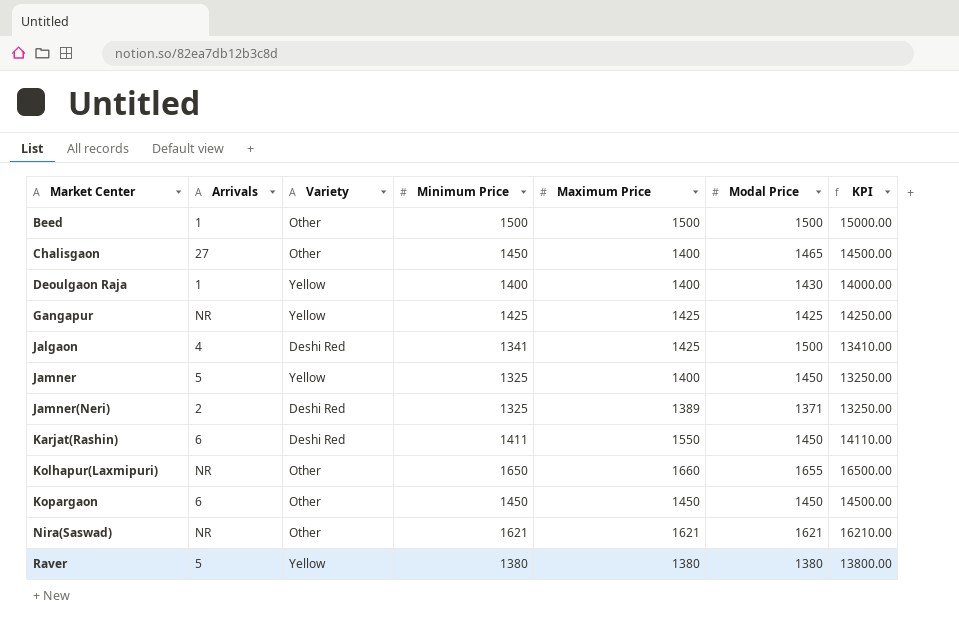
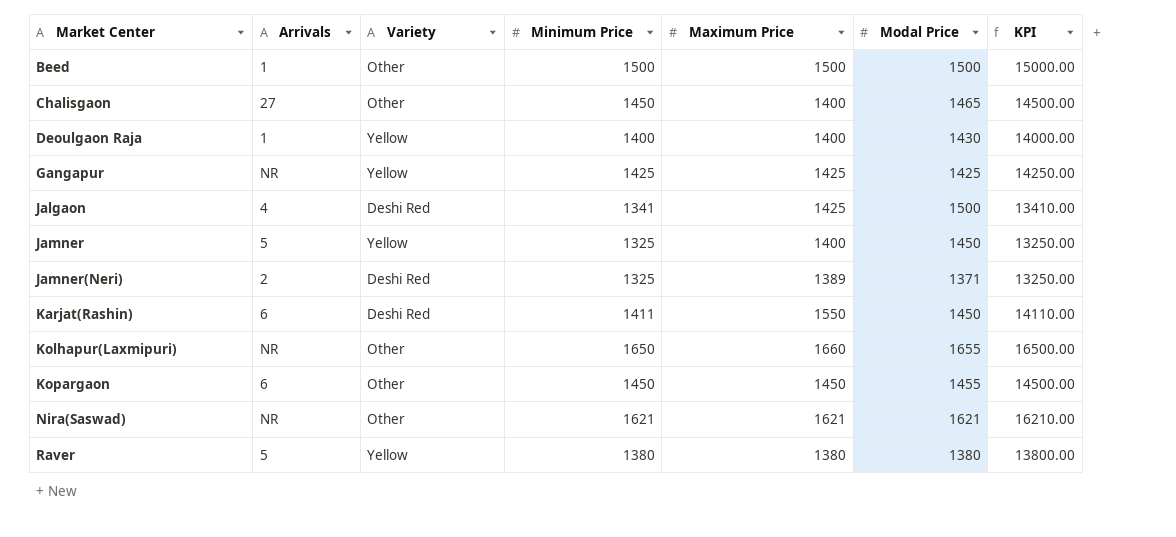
Kopargaon | Modal Price: 1450 -> 1455

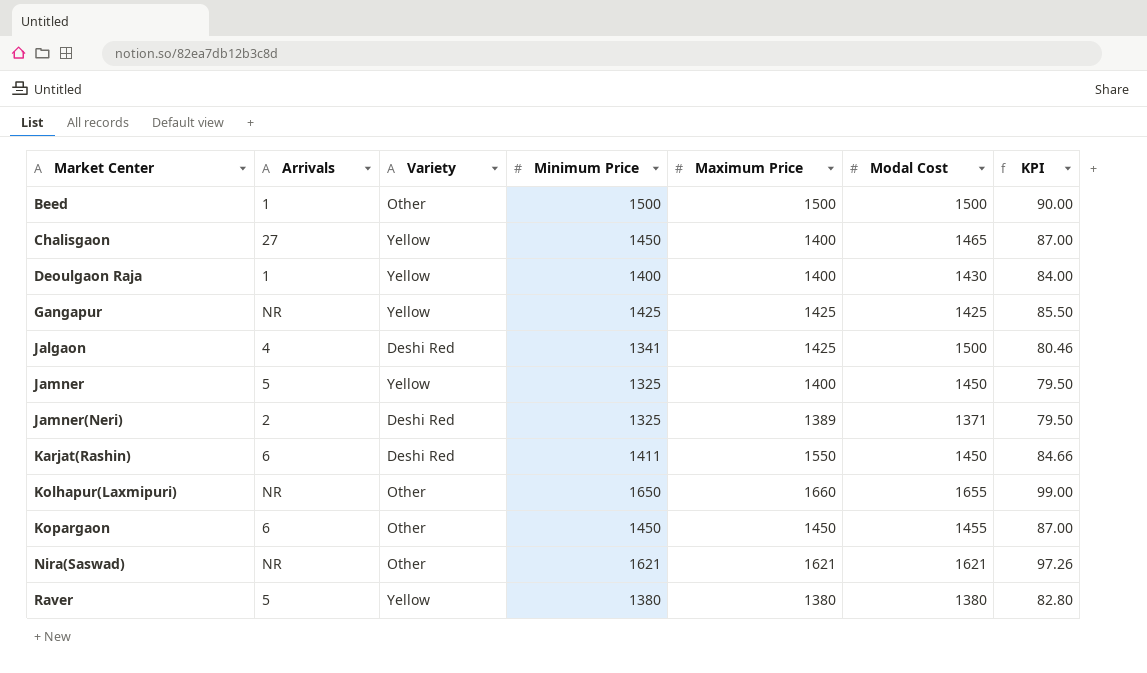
column name: Modal Price -> Modal Cost
column KPI | formula: [Minimum Price] * 10 -> [Minimum Price] * 0.06
Chalisgaon | Variety: Other -> Yellow

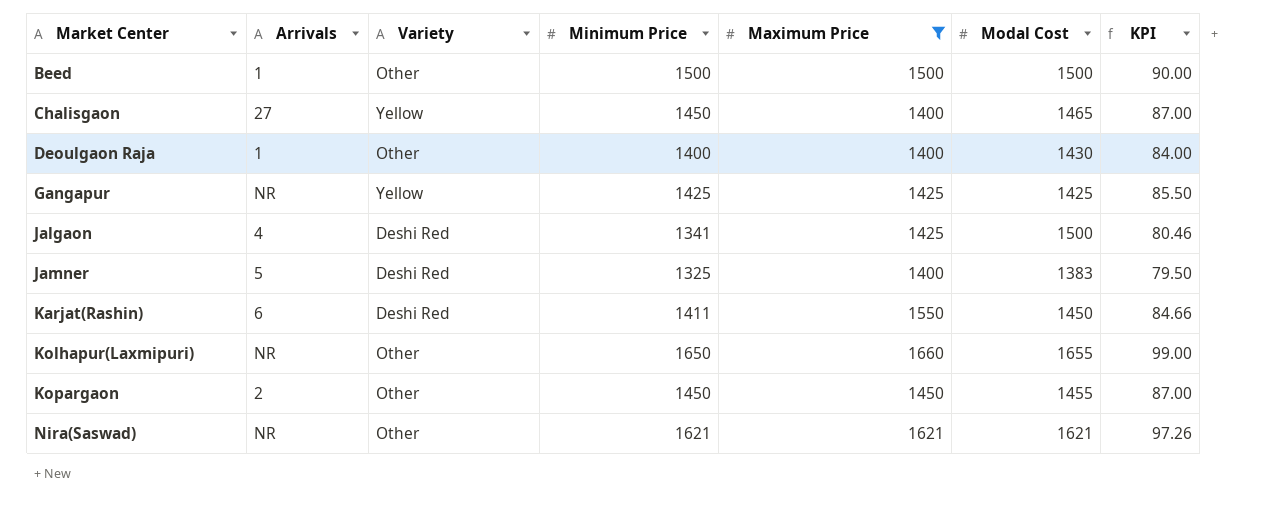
filter: none -> Maximum Price >= 1400
Deoulgaon Raja | Variety: Yellow -> Other
Jamner | Variety: Yellow -> Deshi Red
Jamner | Modal Cost: 1450 -> 1383
Kopargaon | Arrivals: 6 -> 2

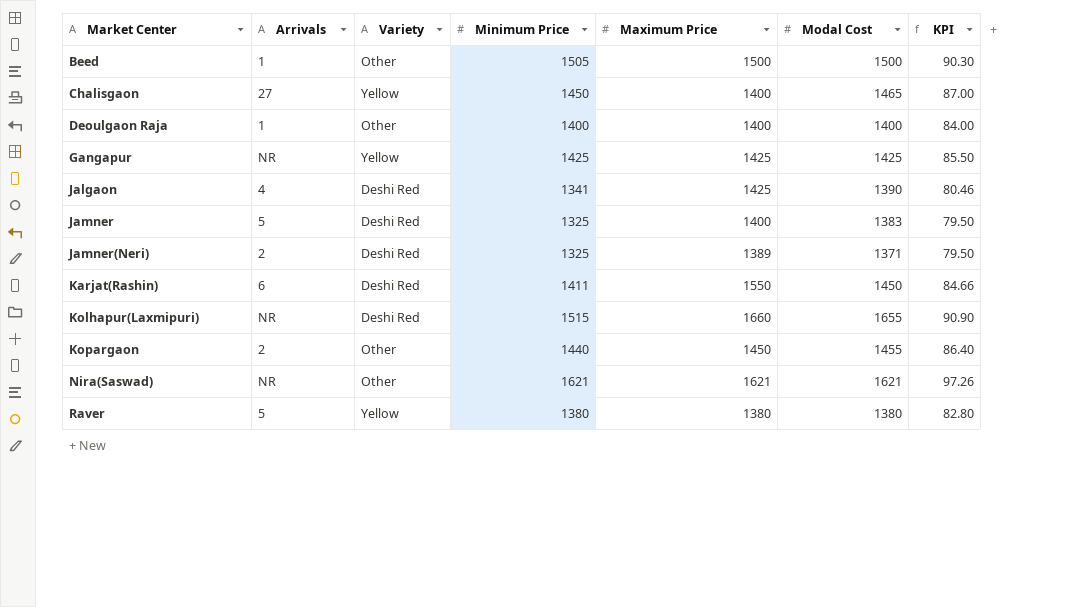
filter: Maximum Price >= 1400 -> none
Beed | Minimum Price: 1500 -> 1505
Beed | KPI: 90.00 -> 90.30
Deoulgaon Raja | Modal Cost: 1430 -> 1400
Jalgaon | Modal Cost: 1500 -> 1390
Kolhapur(Laxmipuri) | Variety: Other -> Deshi Red
Kolhapur(Laxmipuri) | Minimum Price: 1650 -> 1515
Kolhapur(Laxmipuri) | KPI: 99.00 -> 90.90
Kopargaon | Minimum Price: 1450 -> 1440
Kopargaon | KPI: 87.00 -> 86.40

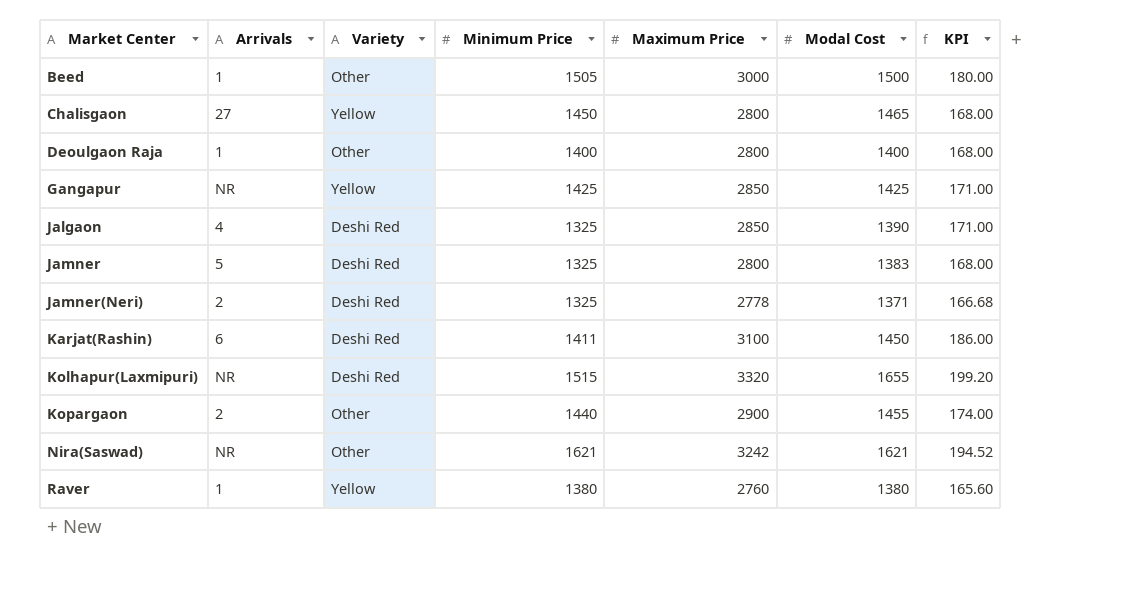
column KPI | formula: [Minimum Price] * 0.06 -> [Maximum Price] * 0.06
Beed | Maximum Price: 1500 -> 3000
Chalisgaon | Maximum Price: 1400 -> 2800
Deoulgaon Raja | Maximum Price: 1400 -> 2800
Gangapur | Maximum Price: 1425 -> 2850
Jalgaon | Minimum Price: 1341 -> 1325
Jalgaon | Maximum Price: 1425 -> 2850
Jamner | Maximum Price: 1400 -> 2800
Jamner(Neri) | Maximum Price: 1389 -> 2778
Karjat(Rashin) | Maximum Price: 1550 -> 3100
Kolhapur(Laxmipuri) | Maximum Price: 1660 -> 3320
Kopargaon | Maximum Price: 1450 -> 2900
Nira(Saswad) | Maximum Price: 1621 -> 3242
Raver | Arrivals: 5 -> 1
Raver | Maximum Price: 1380 -> 2760

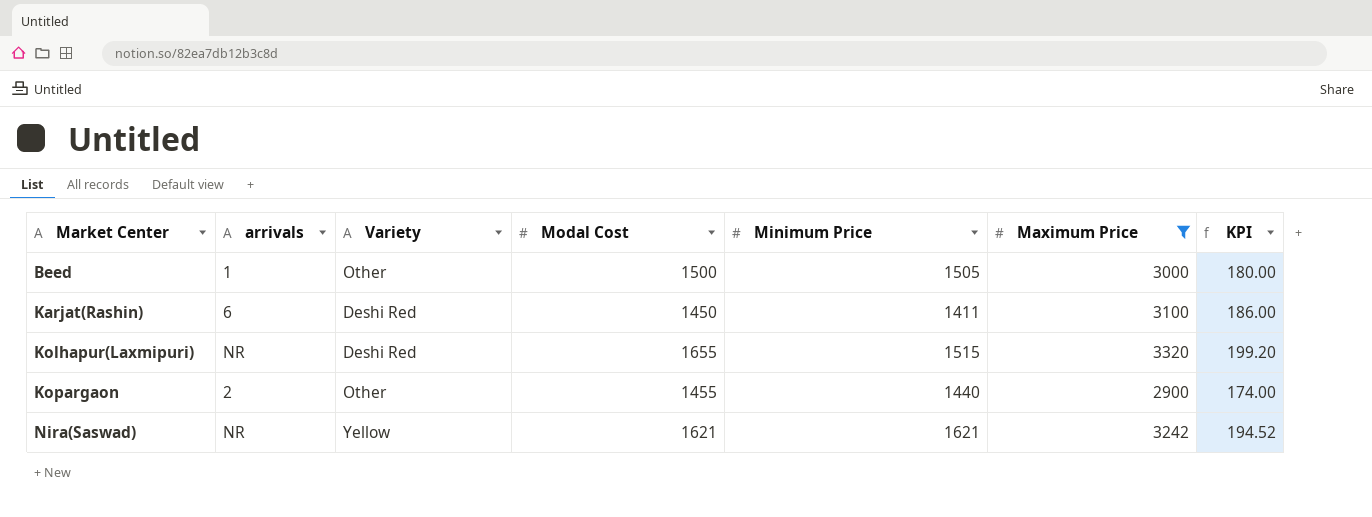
filter: none -> Maximum Price >= 2900
column name: Arrivals -> arrivals
column Modal Cost | position: 6 -> 4
Nira(Saswad) | Variety: Other -> Yellow

